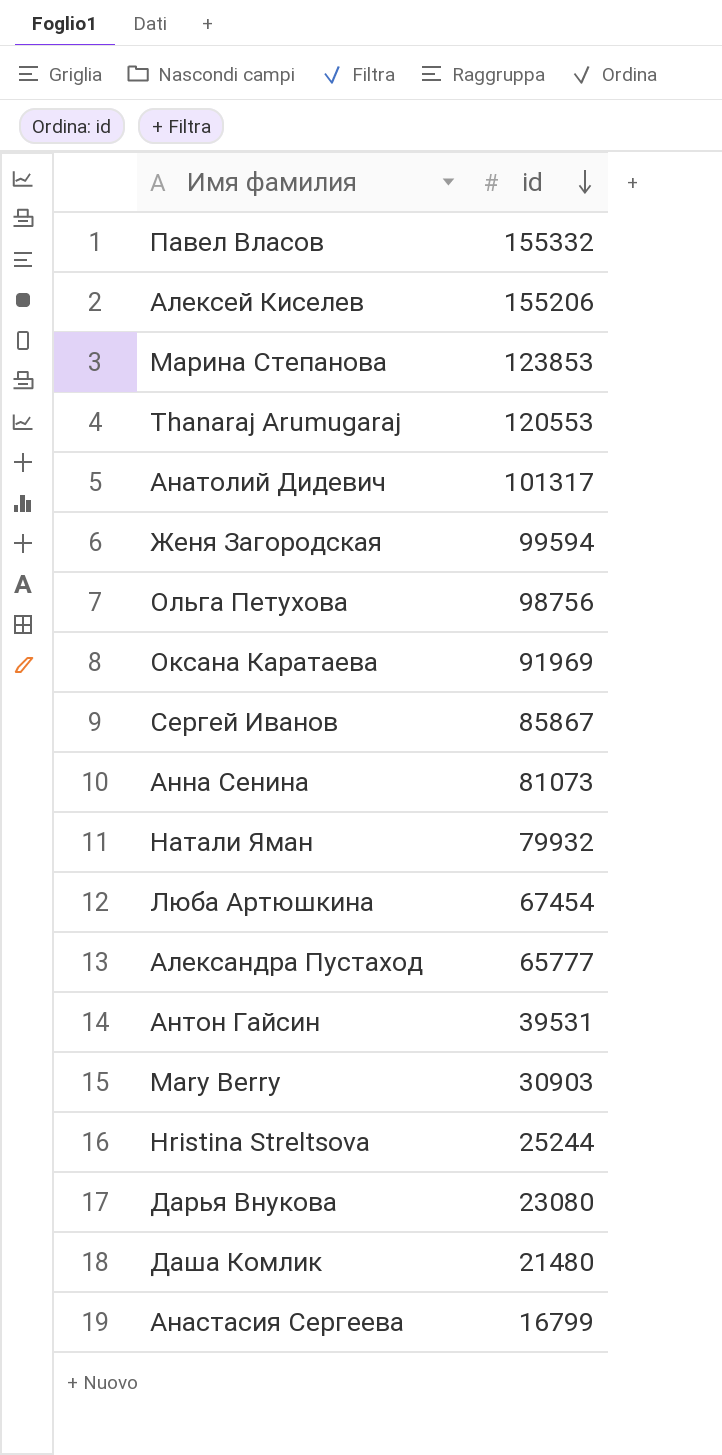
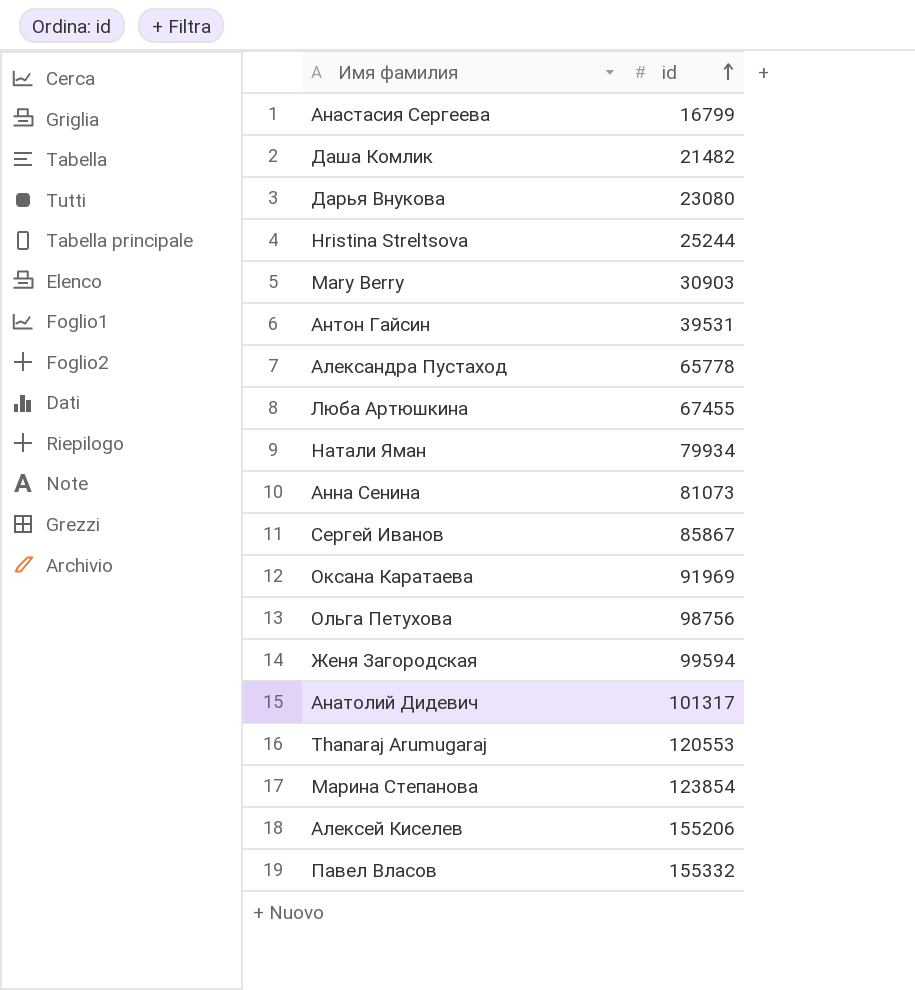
row order: id descending -> id ascending
Даша Комлик | id: 21480 -> 21482
Александра Пустаход | id: 65777 -> 65778
Люба Артюшкина | id: 67454 -> 67455
Натали Яман | id: 79932 -> 79934
Марина Степанова | id: 123853 -> 123854

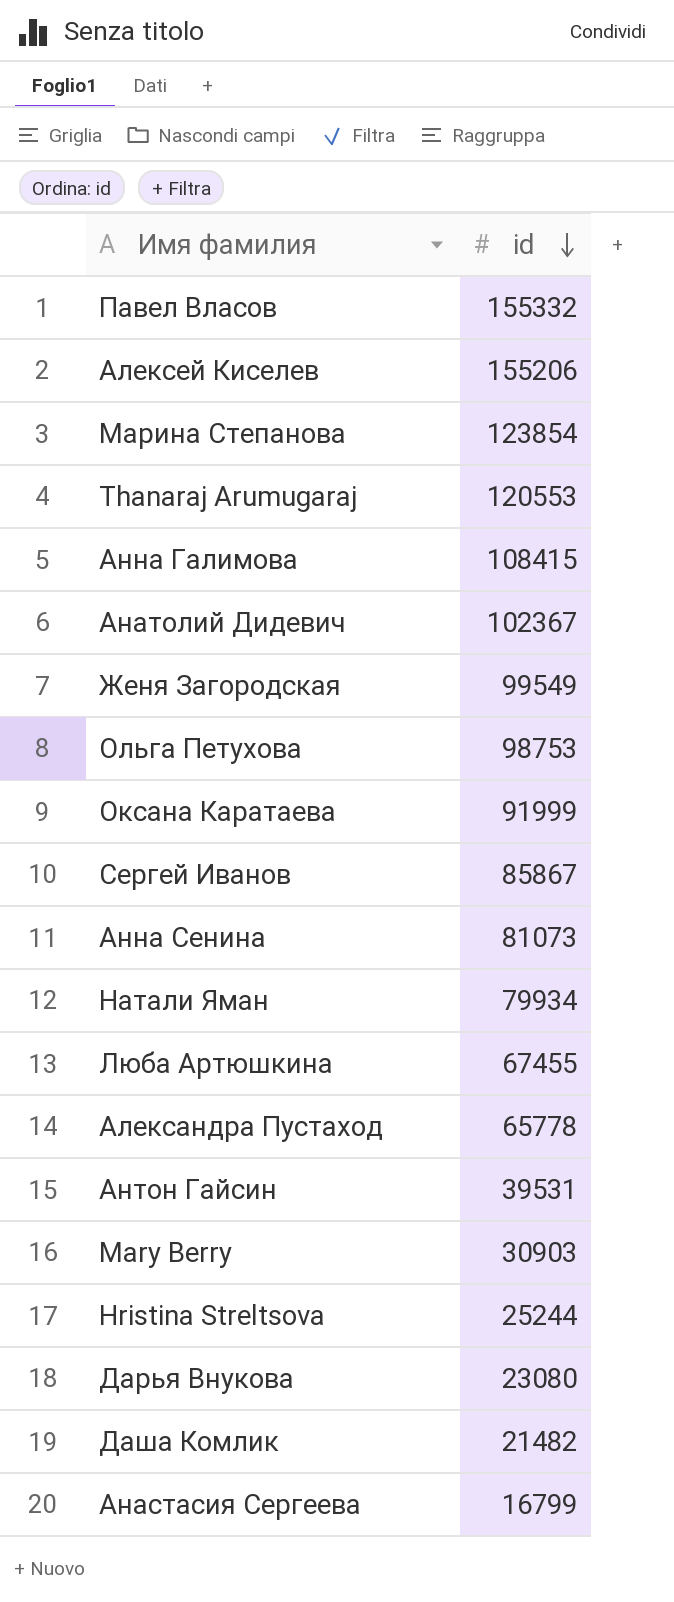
row order: id ascending -> id descending
row Анна Галимова: none -> 108415
Анатолий Дидевич | id: 101317 -> 102367
Женя Загородская | id: 99594 -> 99549
Ольга Петухова | id: 98756 -> 98753
Оксана Каратаева | id: 91969 -> 91999

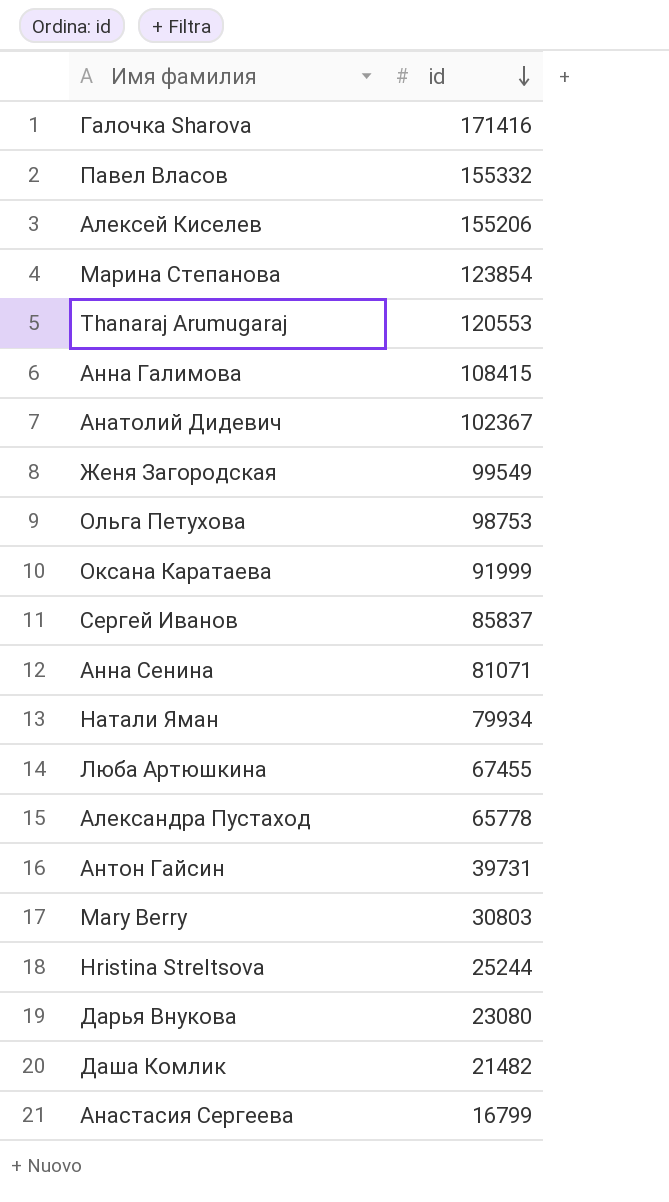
row Галочка Sharova: none -> 171416
Сергей Иванов | id: 85867 -> 85837
Анна Сенина | id: 81073 -> 81071
Антон Гайсин | id: 39531 -> 39731
Mary Berry | id: 30903 -> 30803

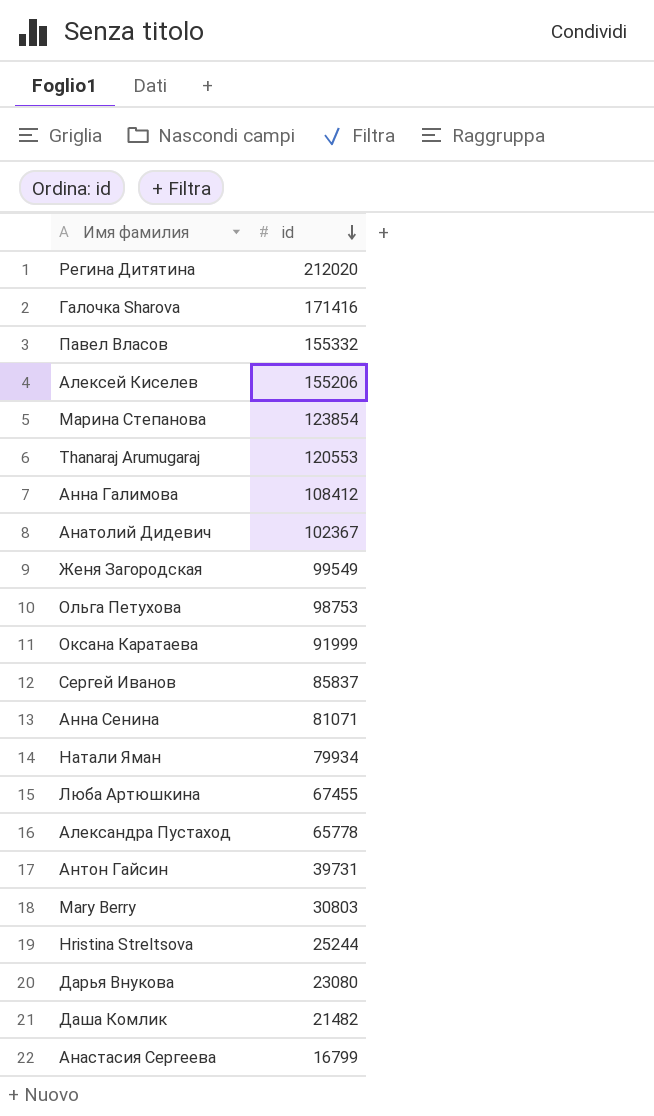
row Регина Дитятина: none -> 212020
Анна Галимова | id: 108415 -> 108412

